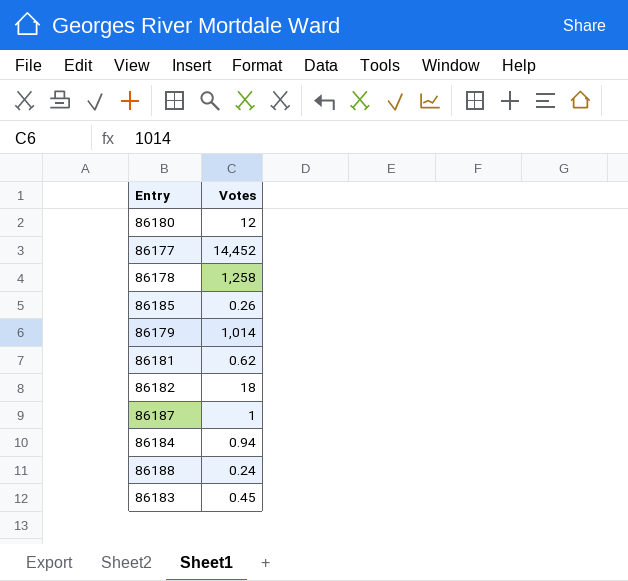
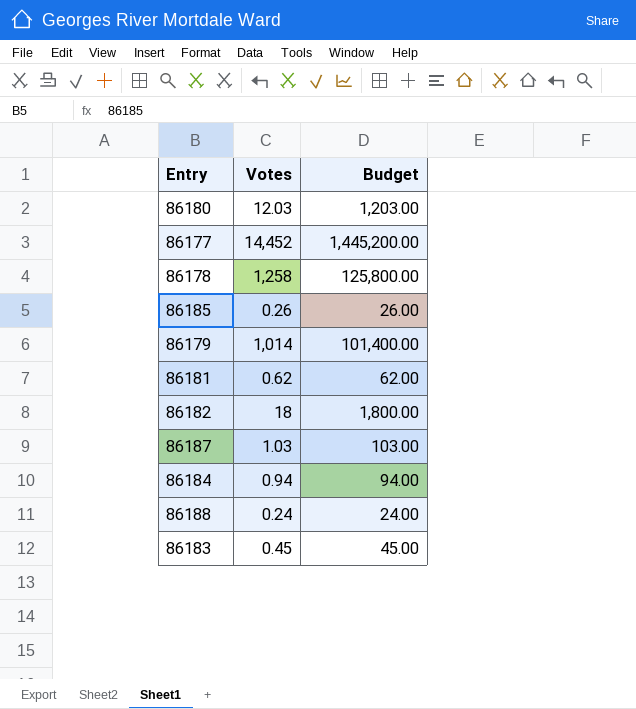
column Budget | formula: none -> [Votes] * 100
86180 | Votes: 12 -> 12.03
86187 | Votes: 1 -> 1.03

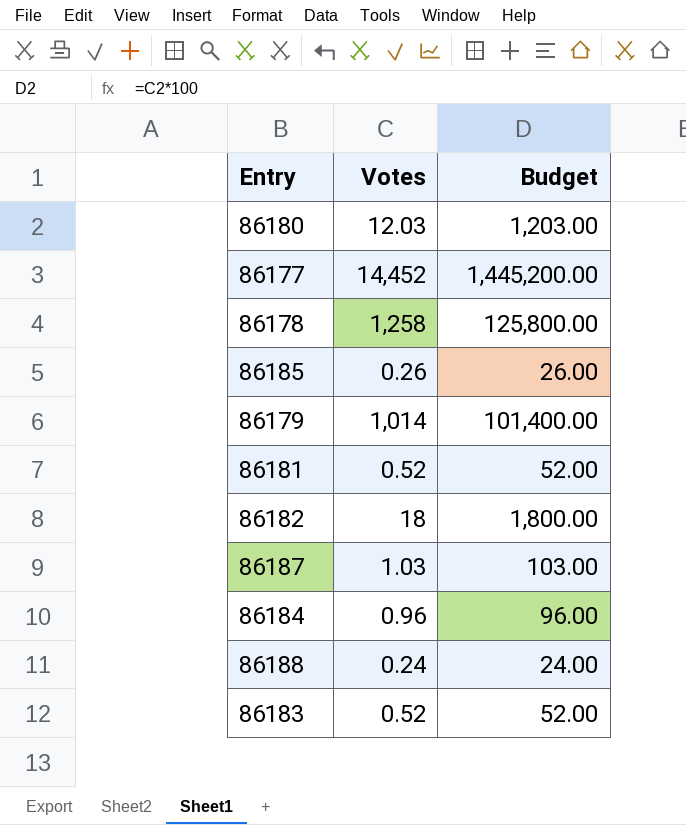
86181 | Votes: 0.62 -> 0.52
86181 | Budget: 62.00 -> 52.00
86184 | Votes: 0.94 -> 0.96
86184 | Budget: 94.00 -> 96.00
86183 | Votes: 0.45 -> 0.52
86183 | Budget: 45.00 -> 52.00

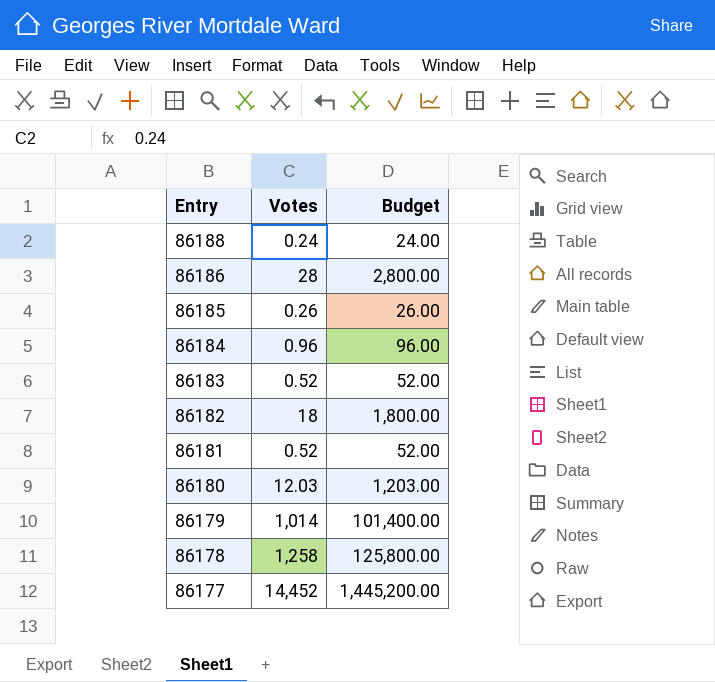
row order: none -> Entry descending
row 86187: 1.03 | 103.00 -> none
row 86186: none -> 28 | 2,800.00

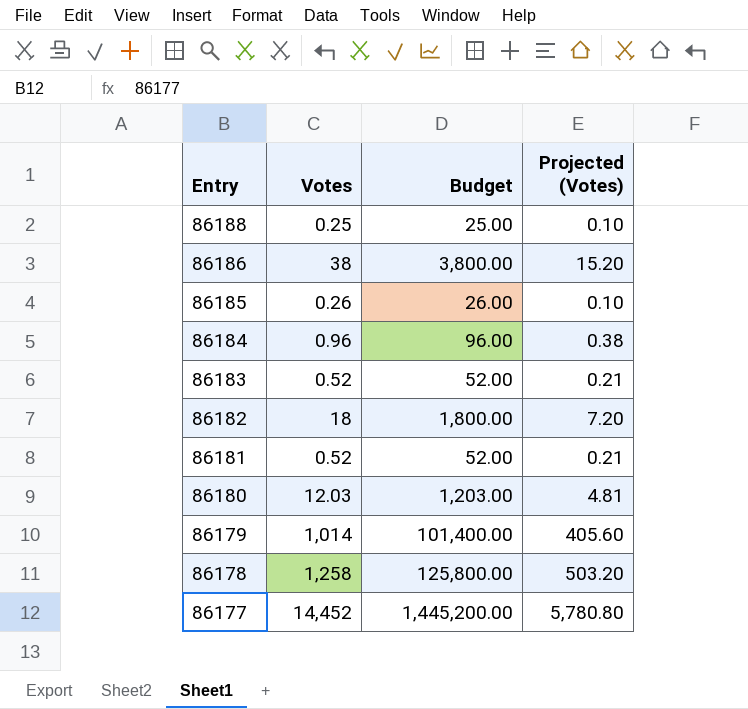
column Projected (Votes) | formula: none -> [Votes] * 0.4
86188 | Votes: 0.24 -> 0.25
86188 | Budget: 24.00 -> 25.00
86186 | Votes: 28 -> 38
86186 | Budget: 2,800.00 -> 3,800.00

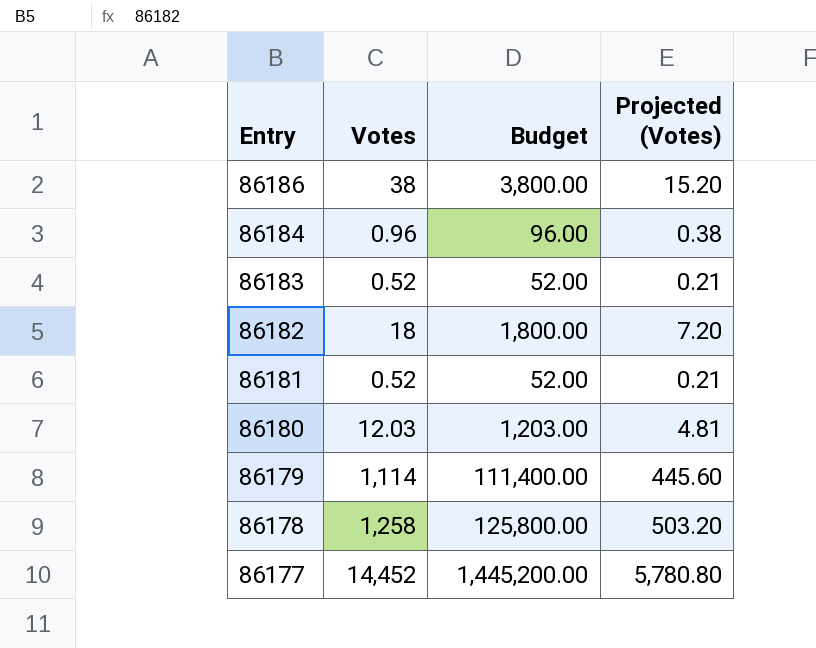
row 86188: 0.25 | 25.00 | 0.10 -> none
row 86185: 0.26 | 26.00 | 0.10 -> none
86179 | Votes: 1,014 -> 1,114
86179 | Budget: 101,400.00 -> 111,400.00
86179 | Projected (Votes): 405.60 -> 445.60

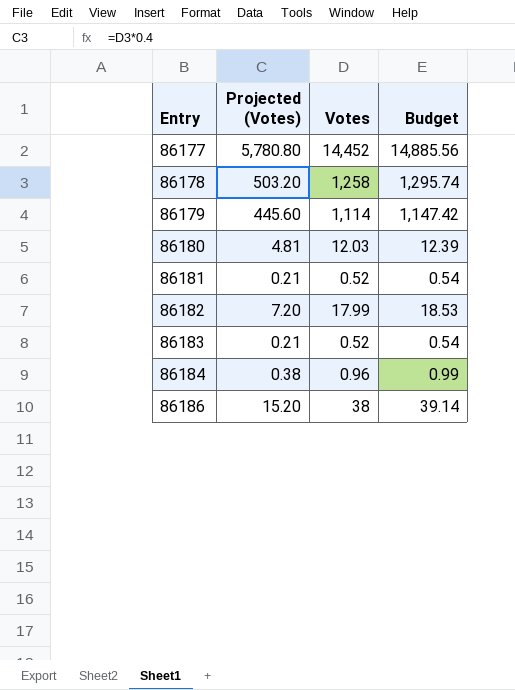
row order: Entry descending -> Entry ascending
column Projected (Votes) | position: 4 -> 2
column Budget | formula: [Votes] * 100 -> [Votes] * 1.03
86182 | Votes: 18 -> 17.99

